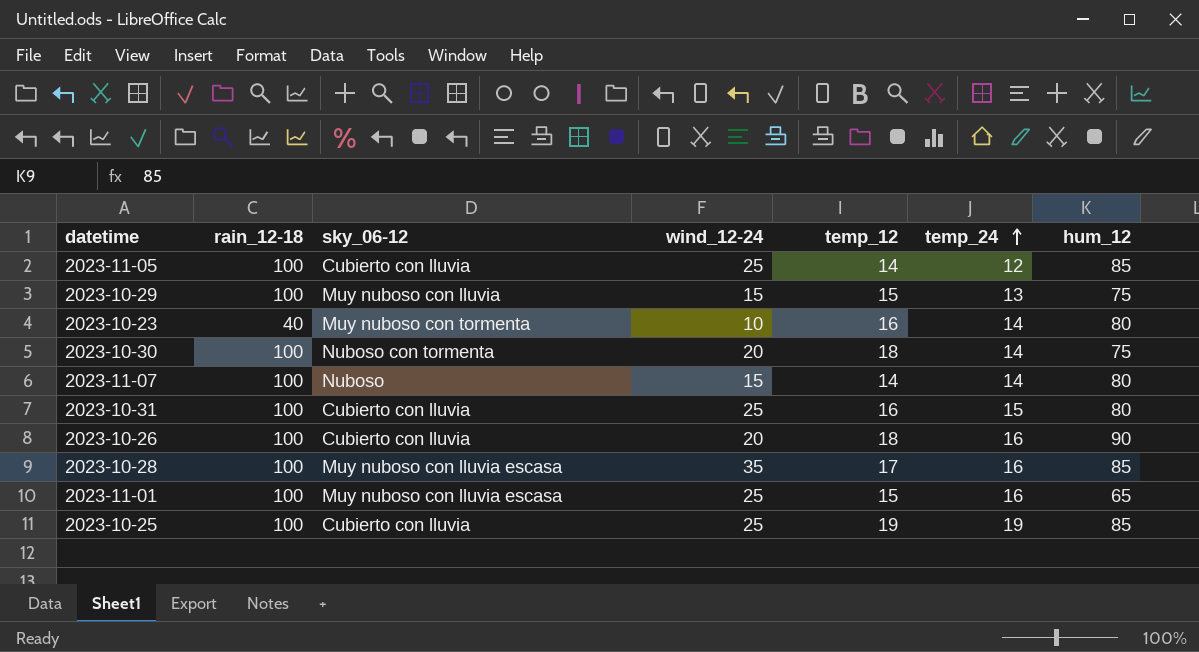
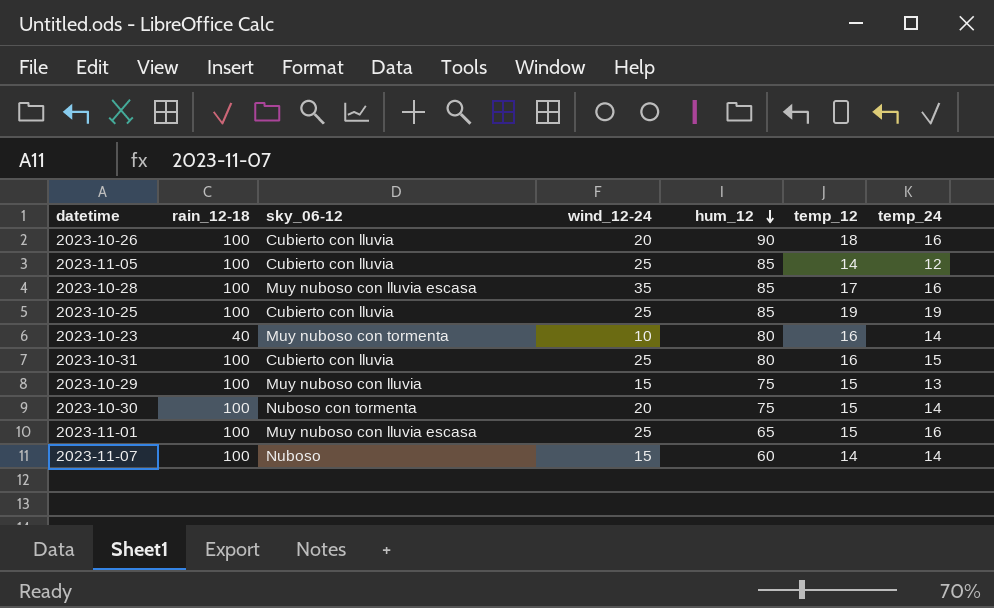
row order: temp_24 ascending -> hum_12 descending
column hum_12 | position: 7 -> 5
2023-10-30 | temp_12: 18 -> 15
2023-11-07 | hum_12: 80 -> 60

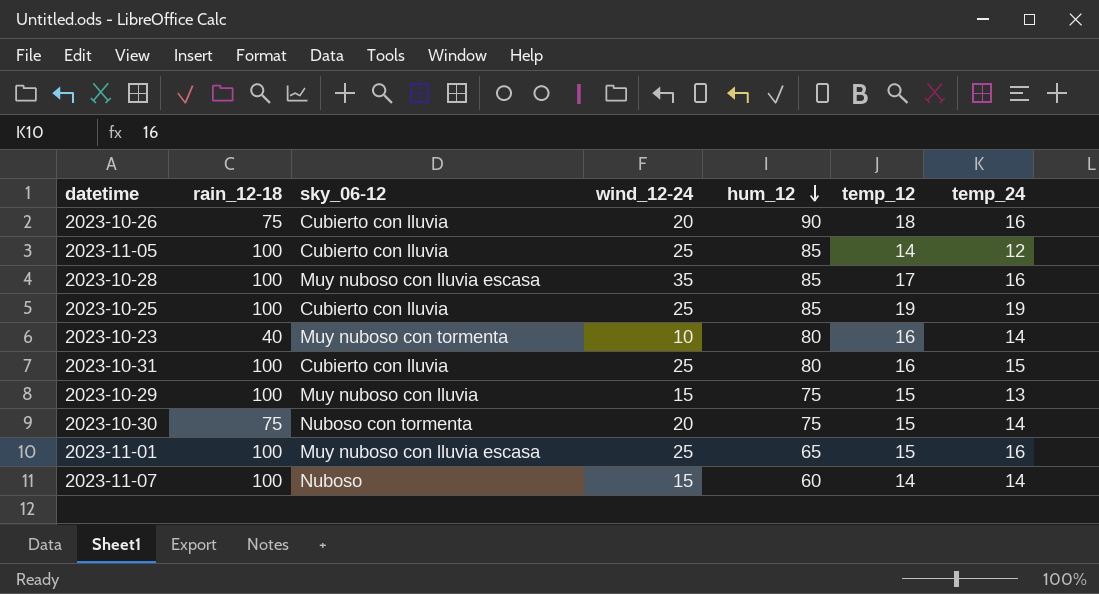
2023-10-26 | rain_12-18: 100 -> 75
2023-10-30 | rain_12-18: 100 -> 75

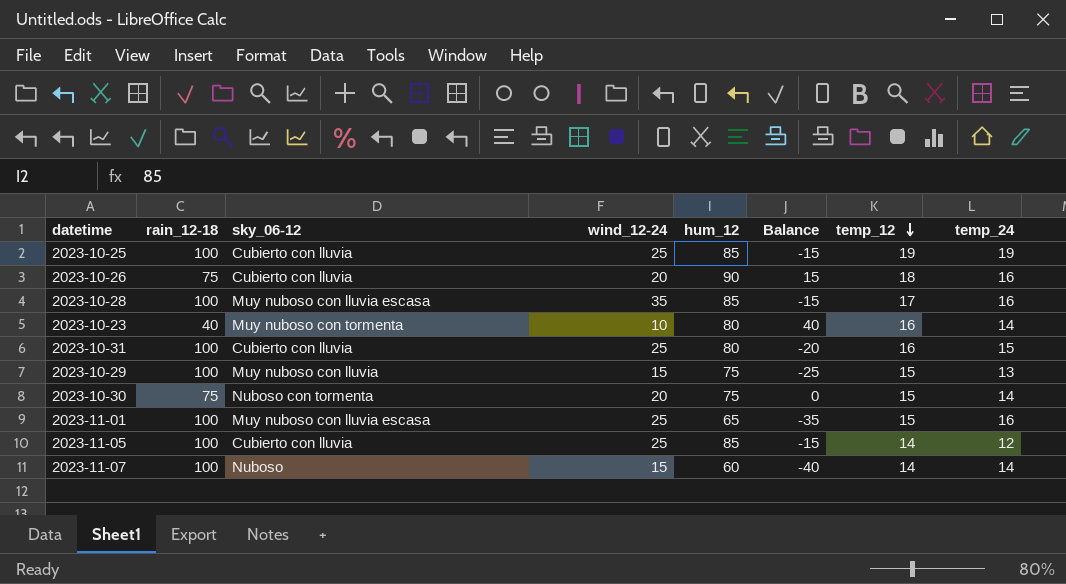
row order: hum_12 descending -> temp_12 descending
column Balance | formula: none -> [hum_12] - [rain_12-18]

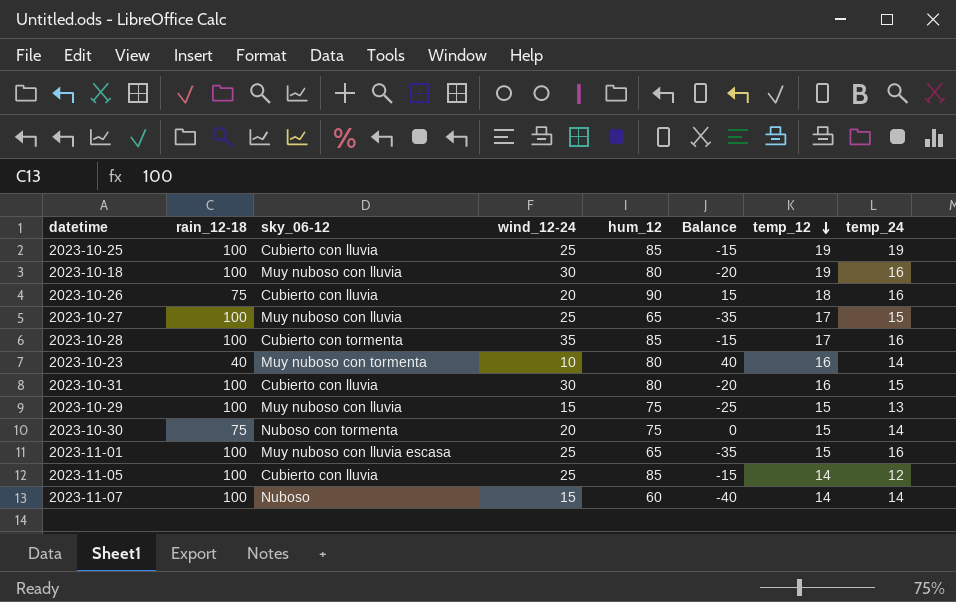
row 2023-10-18: none -> 100 | Muy nuboso con lluvia | 30 | 80 | -20 | 19 | 16
row 2023-10-27: none -> 100 | Muy nuboso con lluvia | 25 | 65 | -35 | 17 | 15
2023-10-28 | sky_06-12: Muy nuboso con lluvia escasa -> Cubierto con tormenta
2023-10-31 | wind_12-24: 25 -> 30

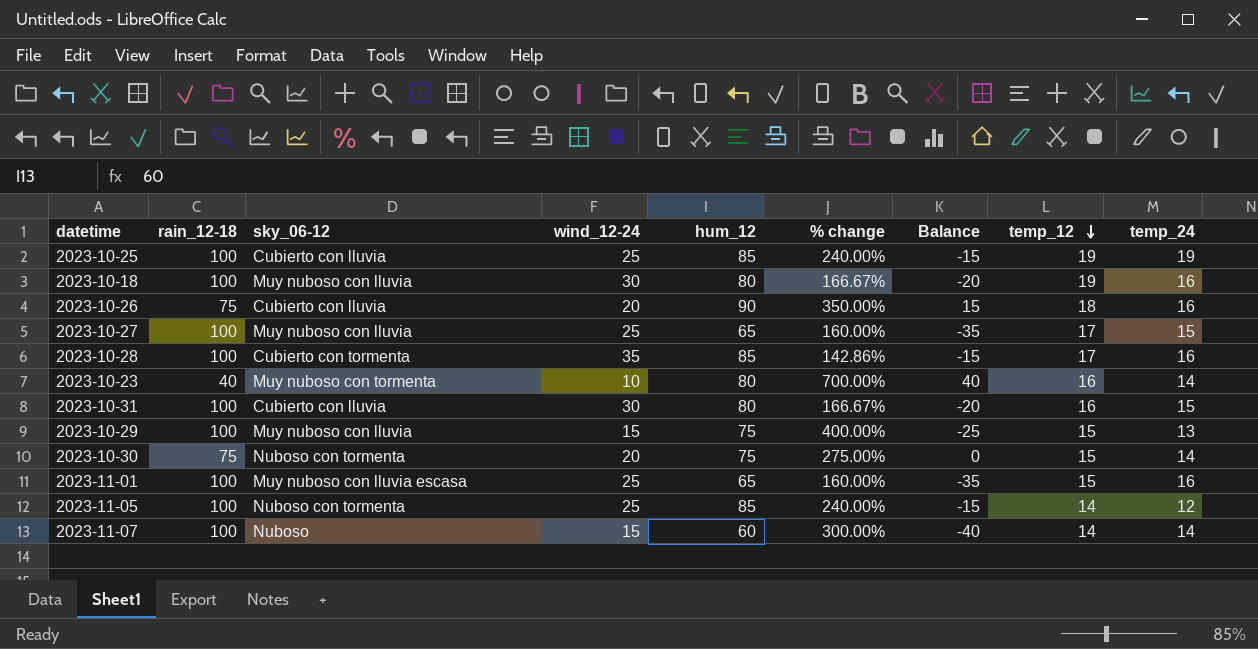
column % change | formula: none -> ([hum_12] - [wind_12-24]) / [wind_12-24]
2023-11-05 | sky_06-12: Cubierto con lluvia -> Nuboso con tormenta

